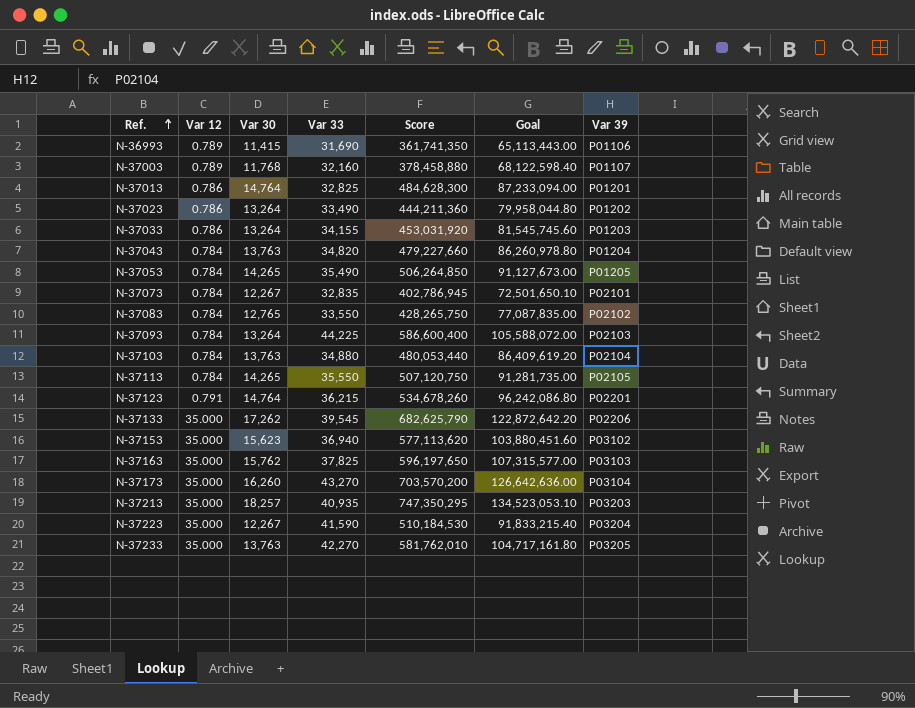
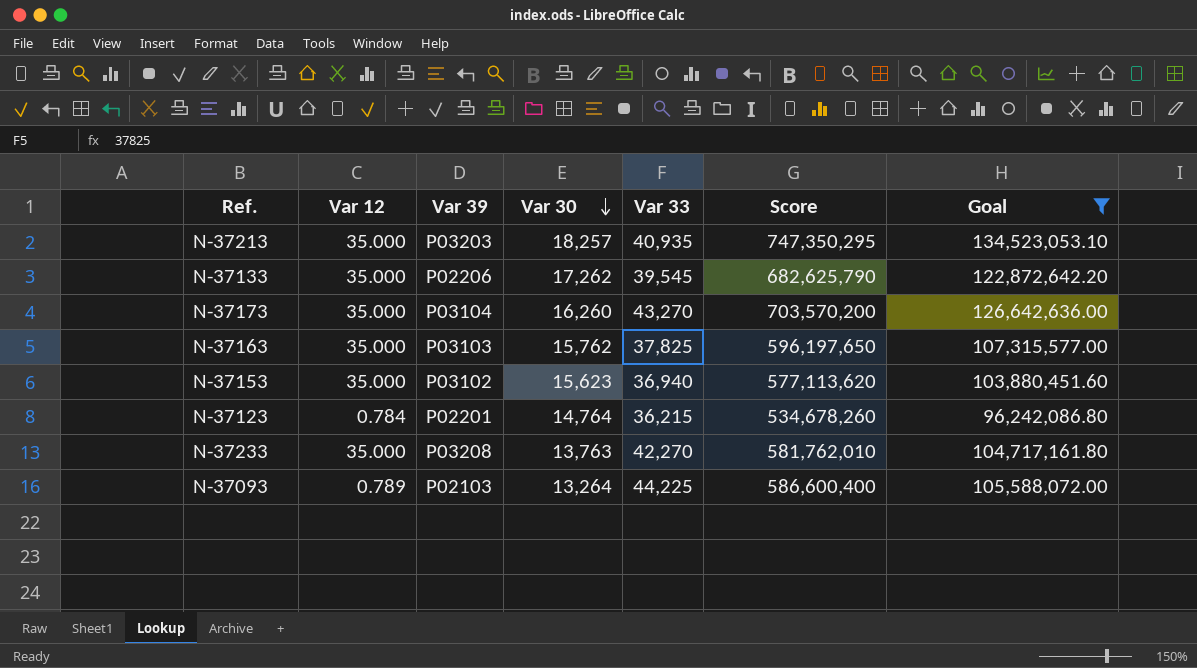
filter: none -> Goal >= 96,242,086.80
row order: Ref. ascending -> Var 30 descending
column Var 39 | position: 7 -> 3
N-37123 | Var 12: 0.791 -> 0.784
N-37233 | Var 39: P03205 -> P03208
N-37093 | Var 12: 0.784 -> 0.789

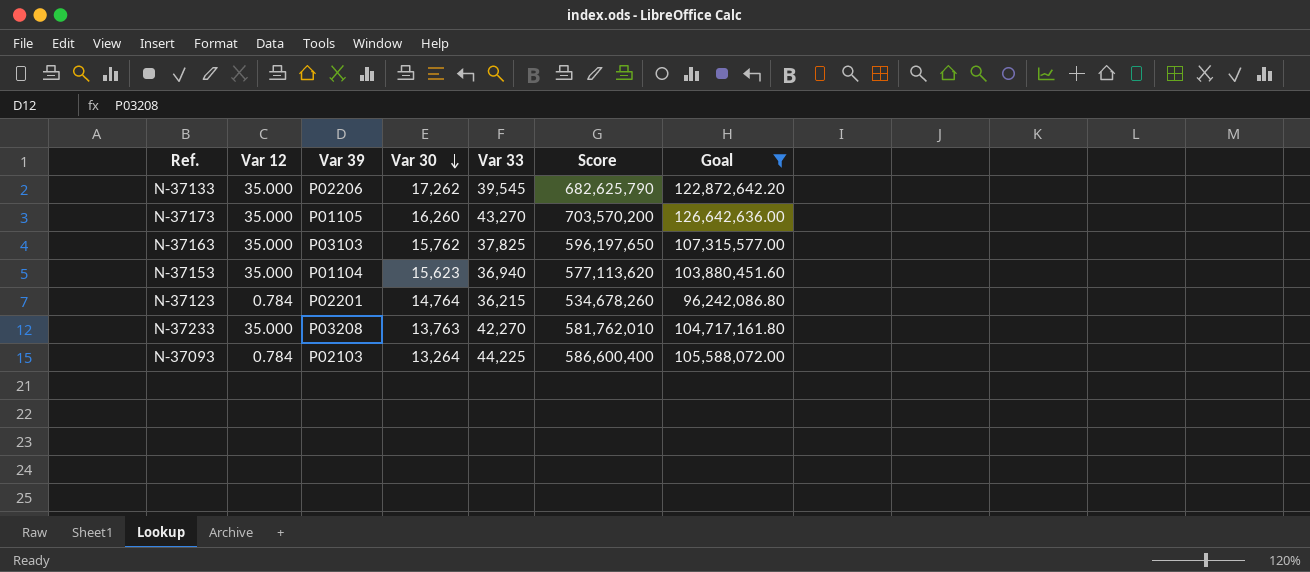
row N-37213: 35.000 | P03203 | 18,257 | 40,935 | 747,350,295 | 134,523,053.10 -> none
N-37173 | Var 39: P03104 -> P01105
N-37153 | Var 39: P03102 -> P01104
N-37093 | Var 12: 0.789 -> 0.784

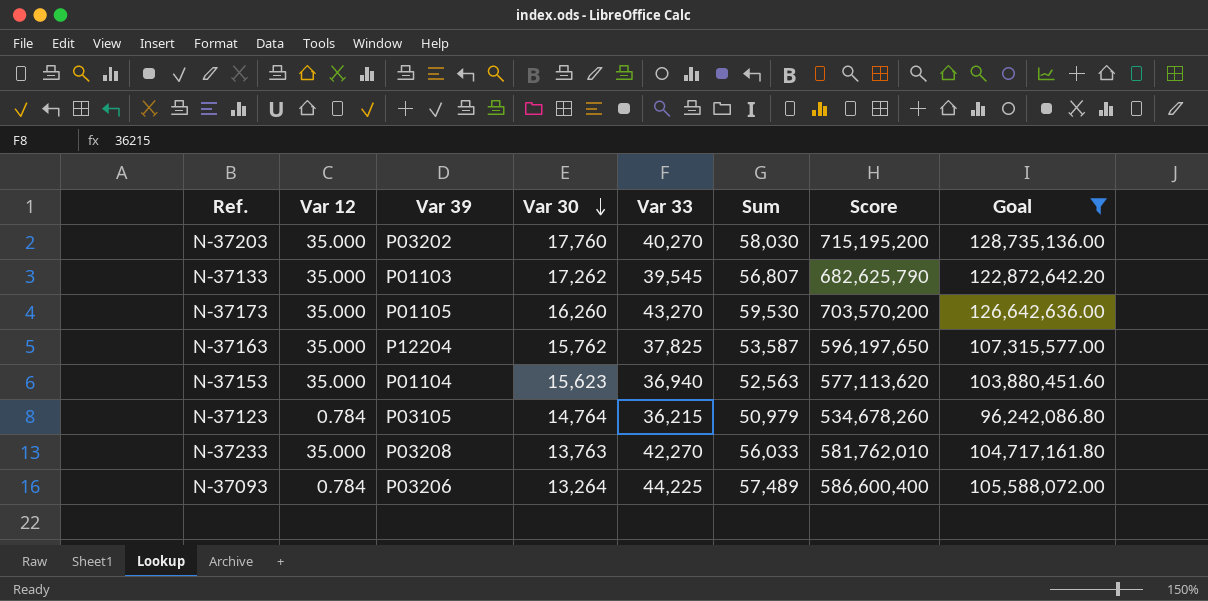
column Sum | formula: none -> [Var 30] + [Var 33]
row N-37203: none -> 35.000 | P03202 | 17,760 | 40,270 | 58,030 | 715,195,200 | 128,735,136.00
N-37133 | Var 39: P02206 -> P01103
N-37163 | Var 39: P03103 -> P12204
N-37123 | Var 39: P02201 -> P03105
N-37093 | Var 39: P02103 -> P03206

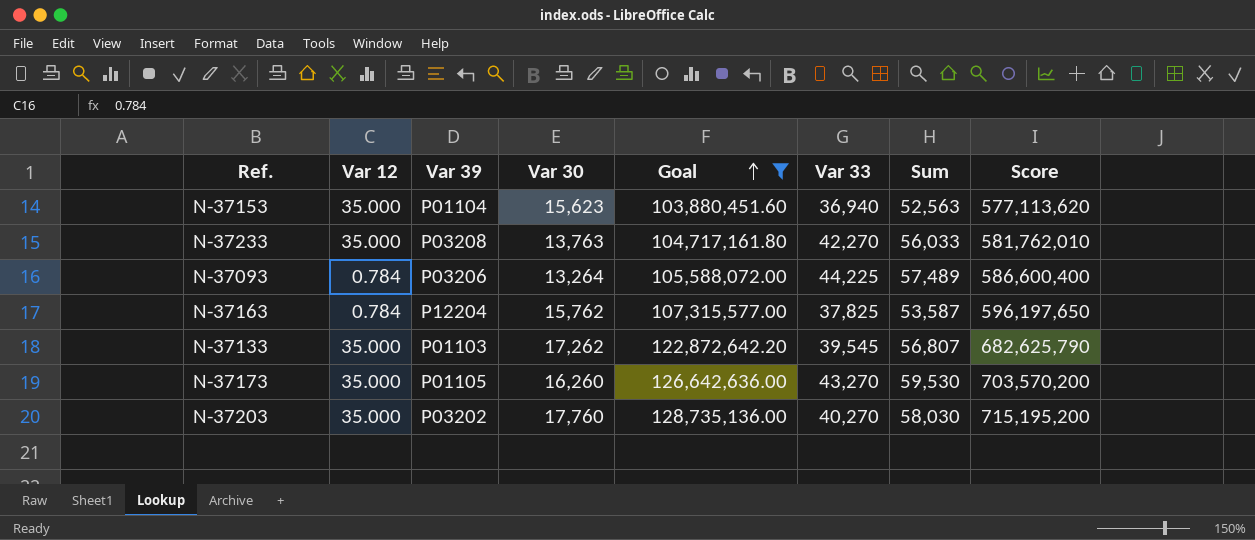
row order: Var 30 descending -> Goal ascending
column Goal | position: 8 -> 5
row N-37123: 0.784 | P03105 | 14,764 | 36,215 | 50,979 | 534,678,260 | 96,242,086.80 -> none
N-37163 | Var 12: 35.000 -> 0.784

